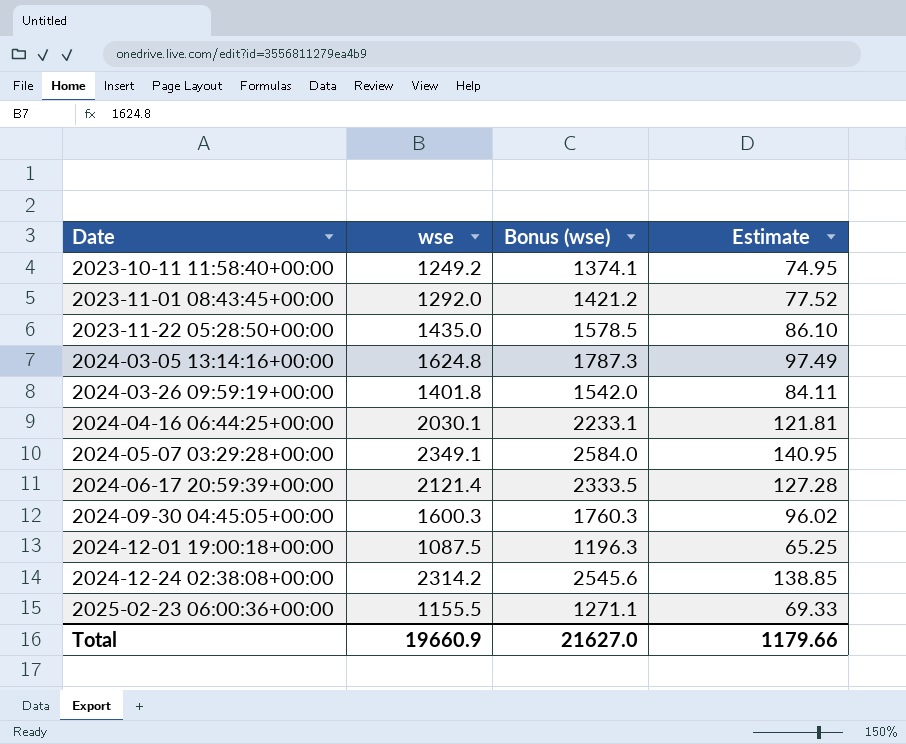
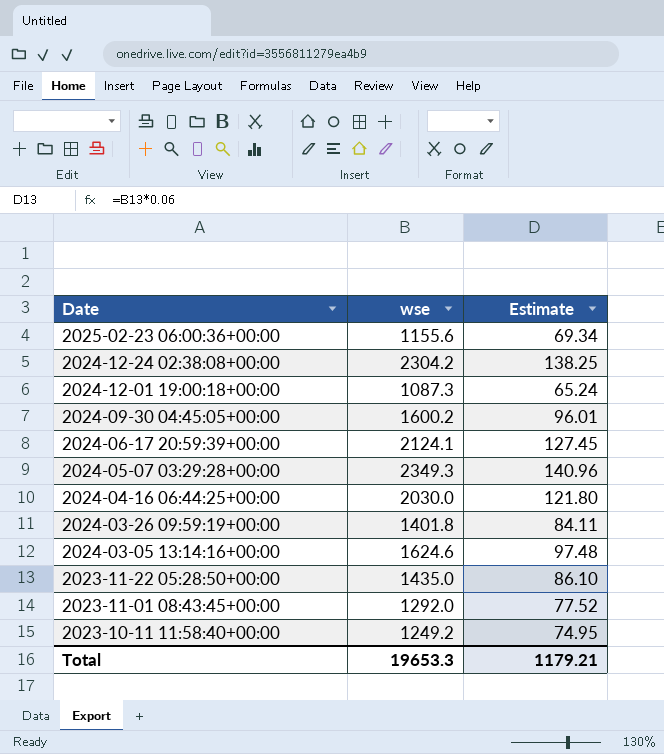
row order: Date ascending -> Date descending
column Bonus (wse) | formula: [wse] * 1.1 -> none
2025-02-23 06:00:36+00:00 | wse: 1155.5 -> 1155.6
2025-02-23 06:00:36+00:00 | Estimate: 69.33 -> 69.34
2024-12-24 02:38:08+00:00 | wse: 2314.2 -> 2304.2
2024-12-24 02:38:08+00:00 | Estimate: 138.85 -> 138.25
2024-12-01 19:00:18+00:00 | wse: 1087.5 -> 1087.3
2024-12-01 19:00:18+00:00 | Estimate: 65.25 -> 65.24
2024-09-30 04:45:05+00:00 | wse: 1600.3 -> 1600.2
2024-09-30 04:45:05+00:00 | Estimate: 96.02 -> 96.01
2024-06-17 20:59:39+00:00 | wse: 2121.4 -> 2124.1
2024-06-17 20:59:39+00:00 | Estimate: 127.28 -> 127.45
2024-05-07 03:29:28+00:00 | wse: 2349.1 -> 2349.3
2024-05-07 03:29:28+00:00 | Estimate: 140.95 -> 140.96
2024-04-16 06:44:25+00:00 | wse: 2030.1 -> 2030.0
2024-04-16 06:44:25+00:00 | Estimate: 121.81 -> 121.80
2024-03-05 13:14:16+00:00 | wse: 1624.8 -> 1624.6
2024-03-05 13:14:16+00:00 | Estimate: 97.49 -> 97.48
Total | wse: 19660.9 -> 19653.3
Total | Estimate: 1179.66 -> 1179.21

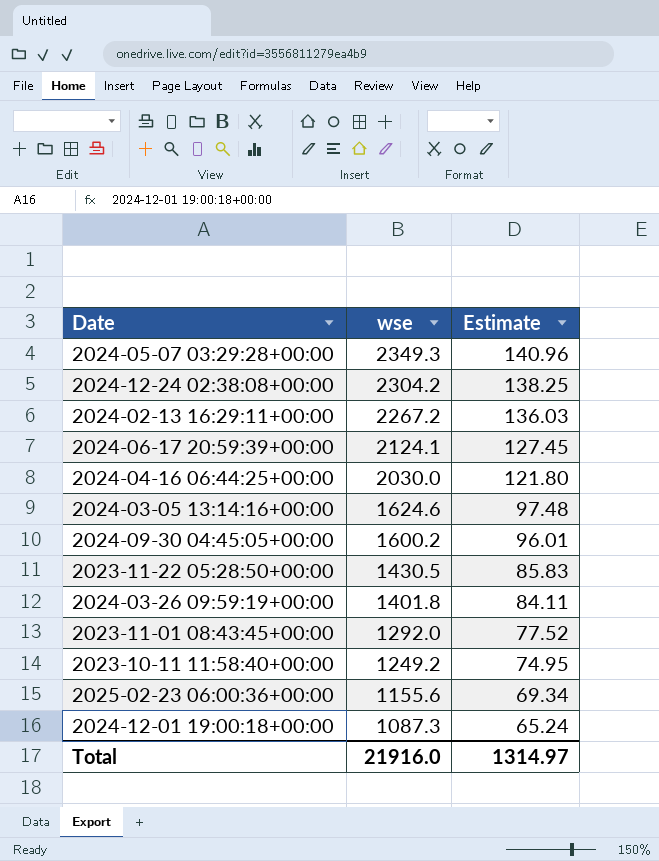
row order: Date descending -> wse descending
row 2024-02-13 16:29:11+00:00: none -> 2267.2 | 136.03
2023-11-22 05:28:50+00:00 | wse: 1435.0 -> 1430.5
2023-11-22 05:28:50+00:00 | Estimate: 86.10 -> 85.83
Total | wse: 19653.3 -> 21916.0
Total | Estimate: 1179.21 -> 1314.97

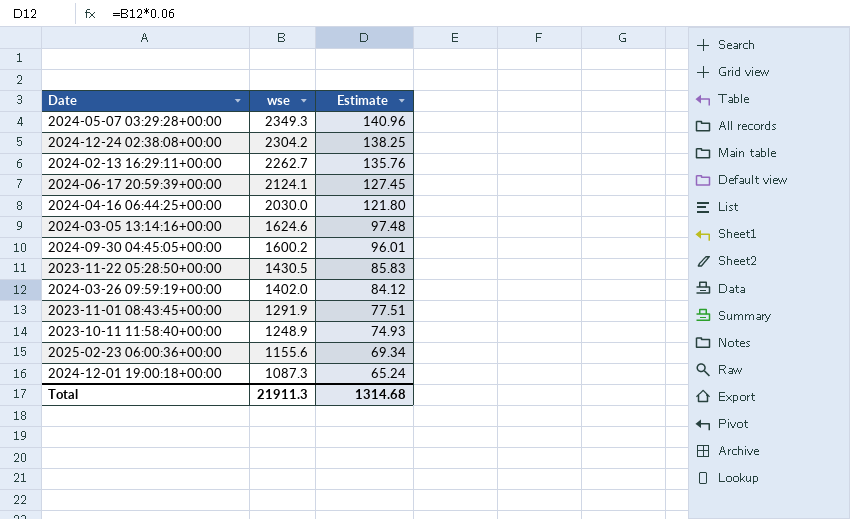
2024-02-13 16:29:11+00:00 | wse: 2267.2 -> 2262.7
2024-02-13 16:29:11+00:00 | Estimate: 136.03 -> 135.76
2024-03-26 09:59:19+00:00 | wse: 1401.8 -> 1402.0
2024-03-26 09:59:19+00:00 | Estimate: 84.11 -> 84.12
2023-11-01 08:43:45+00:00 | wse: 1292.0 -> 1291.9
2023-11-01 08:43:45+00:00 | Estimate: 77.52 -> 77.51
2023-10-11 11:58:40+00:00 | wse: 1249.2 -> 1248.9
2023-10-11 11:58:40+00:00 | Estimate: 74.95 -> 74.93
Total | wse: 21916.0 -> 21911.3
Total | Estimate: 1314.97 -> 1314.68

